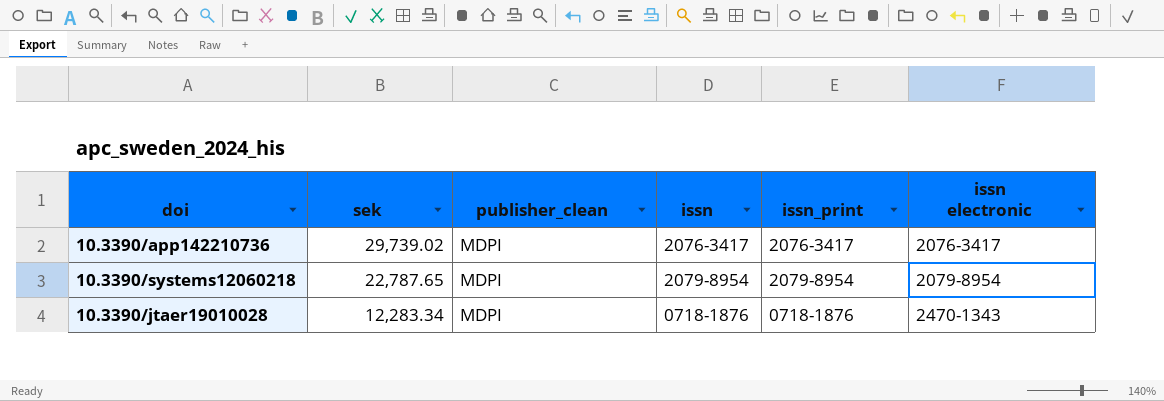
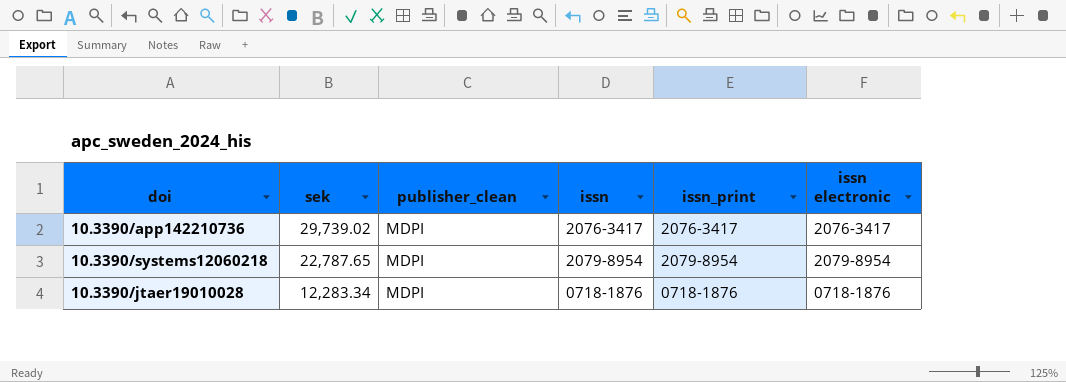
10.3390/jtaer19010028 | issn electronic: 2470-1343 -> 0718-1876

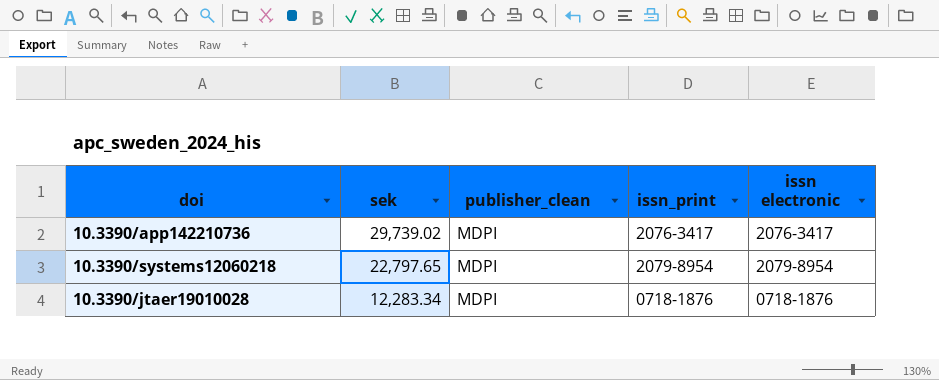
column issn | position: 4 -> none
10.3390/systems12060218 | sek: 22,787.65 -> 22,797.65

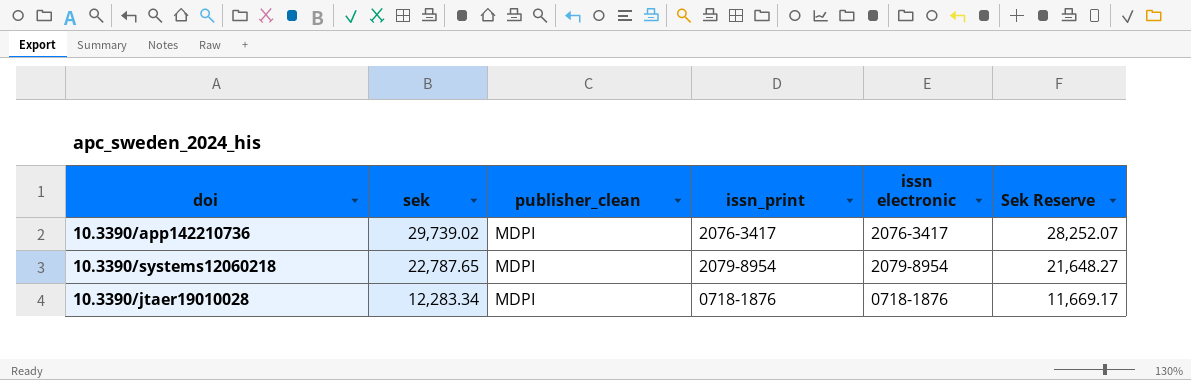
column Sek Reserve | formula: none -> [sek] * 0.95
10.3390/systems12060218 | sek: 22,797.65 -> 22,787.65

